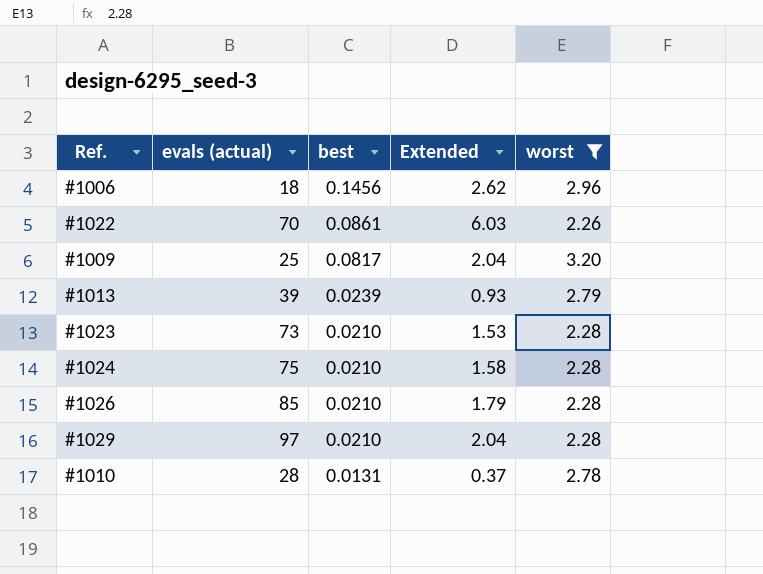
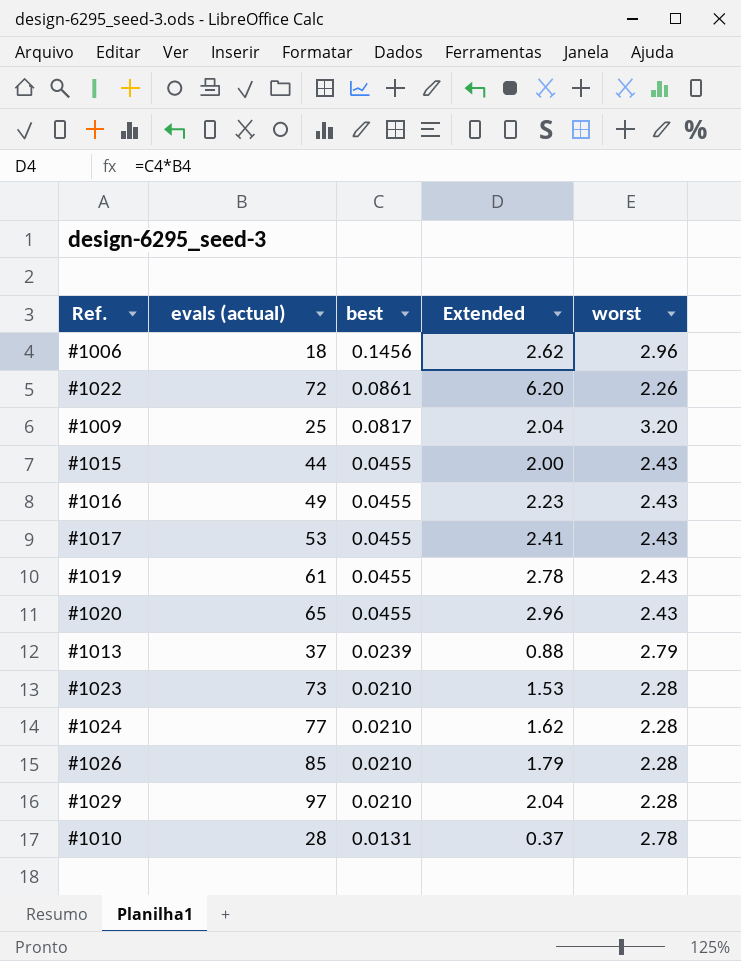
filter: worst != 2.43 -> none
#1022 | evals (actual): 70 -> 72
#1022 | Extended: 6.03 -> 6.20
#1013 | evals (actual): 39 -> 37
#1013 | Extended: 0.93 -> 0.88
#1024 | evals (actual): 75 -> 77
#1024 | Extended: 1.58 -> 1.62

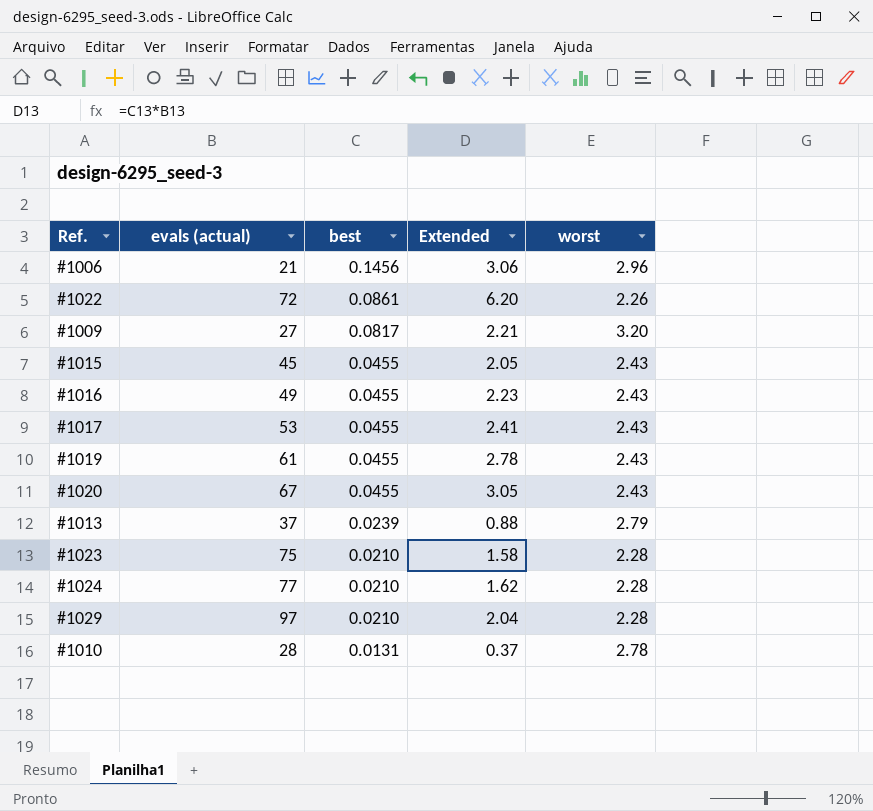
row #1026: 85 | 0.0210 | 1.79 | 2.28 -> none
#1006 | evals (actual): 18 -> 21
#1006 | Extended: 2.62 -> 3.06
#1009 | evals (actual): 25 -> 27
#1009 | Extended: 2.04 -> 2.21
#1015 | evals (actual): 44 -> 45
#1015 | Extended: 2.00 -> 2.05
#1020 | evals (actual): 65 -> 67
#1020 | Extended: 2.96 -> 3.05
#1023 | evals (actual): 73 -> 75
#1023 | Extended: 1.53 -> 1.58

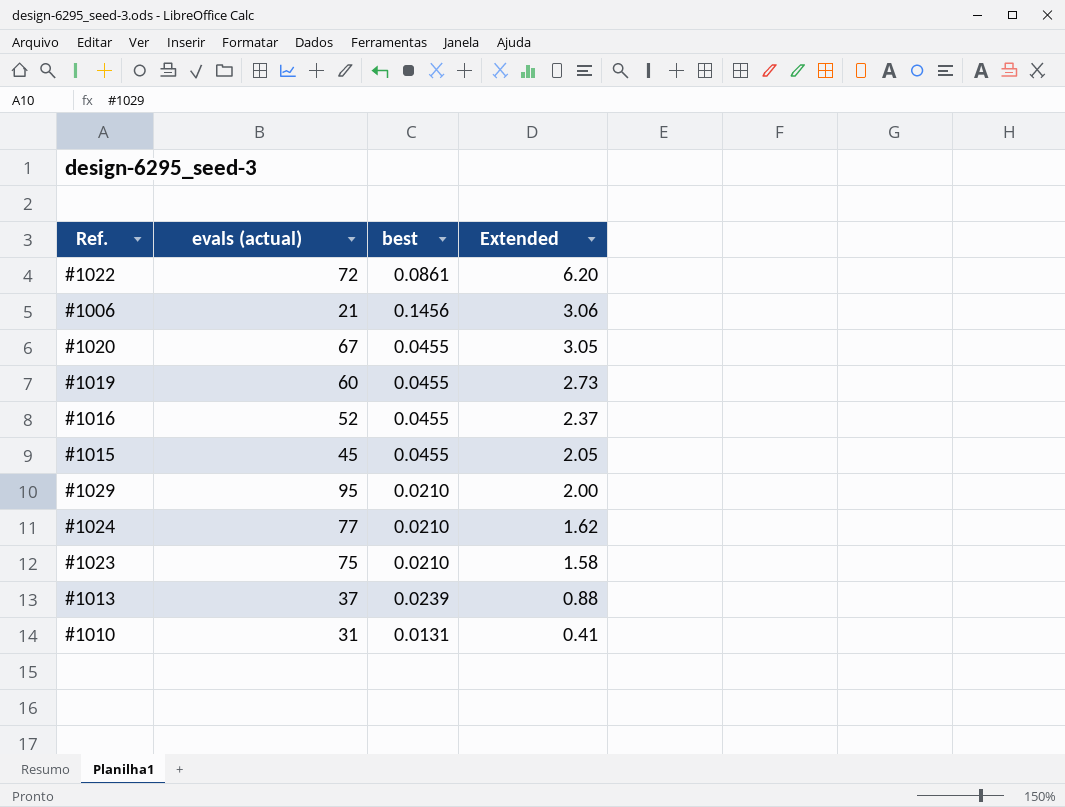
row order: best descending -> Extended descending
column worst | position: 5 -> none
row #1009: 27 | 0.0817 | 2.21 | 3.20 -> none
row #1017: 53 | 0.0455 | 2.41 | 2.43 -> none
#1019 | evals (actual): 61 -> 60
#1019 | Extended: 2.78 -> 2.73
#1016 | evals (actual): 49 -> 52
#1016 | Extended: 2.23 -> 2.37
#1029 | evals (actual): 97 -> 95
#1029 | Extended: 2.04 -> 2.00
#1010 | evals (actual): 28 -> 31
#1010 | Extended: 0.37 -> 0.41

